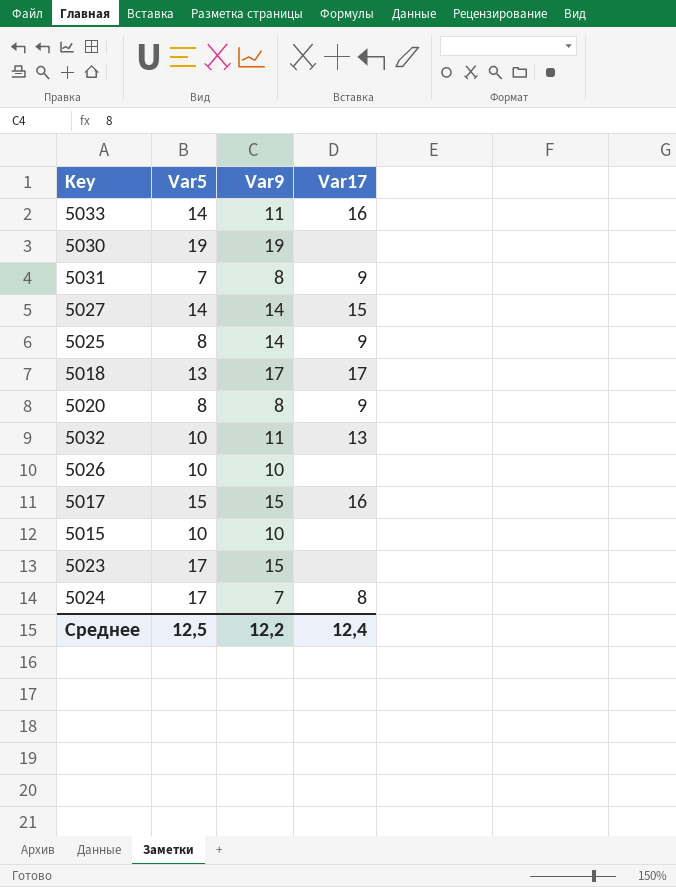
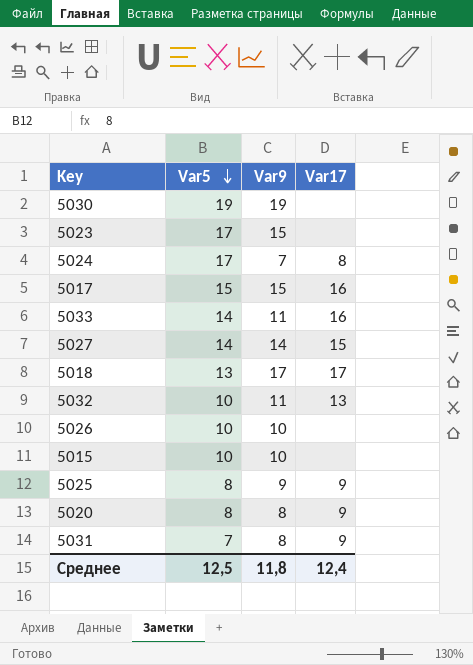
row order: none -> Var5 descending
5025 | Var9: 14 -> 9
Среднее | Var9: 12,2 -> 11,8

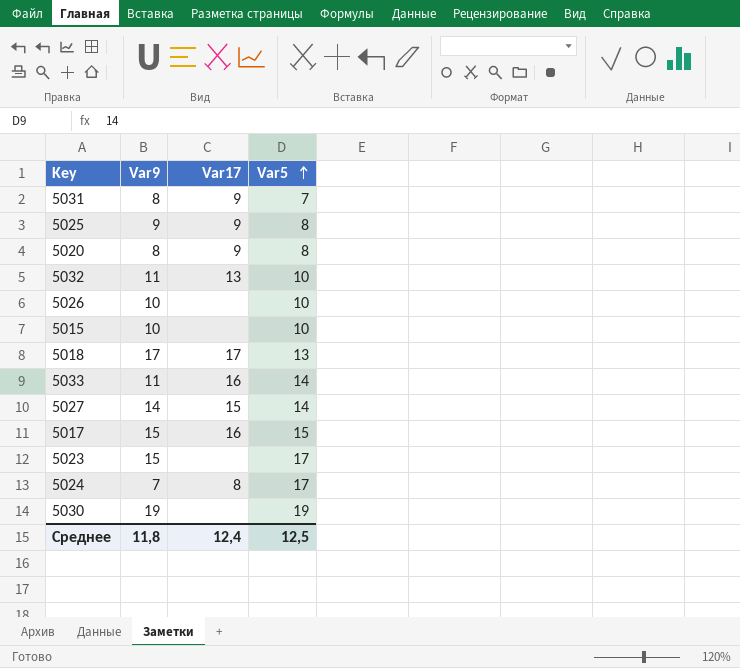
row order: Var5 descending -> Var5 ascending
column Var5 | position: 2 -> 4

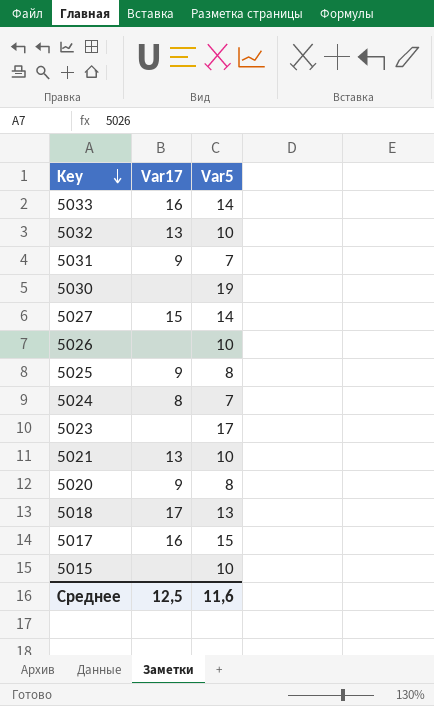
row order: Var5 ascending -> Key descending
column Var9 | position: 2 -> none
5024 | Var5: 17 -> 7
row 5021: none -> 13 | 10
Среднее | Var17: 12,4 -> 12,5
Среднее | Var5: 12,5 -> 11,6

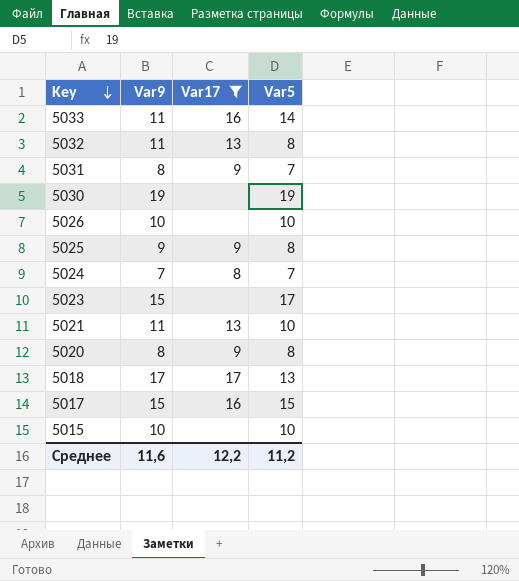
filter: none -> Var17 != 15
column Var9 | position: none -> 2
5032 | Var5: 10 -> 8
Среднее | Var17: 12,5 -> 12,2
Среднее | Var5: 11,6 -> 11,2

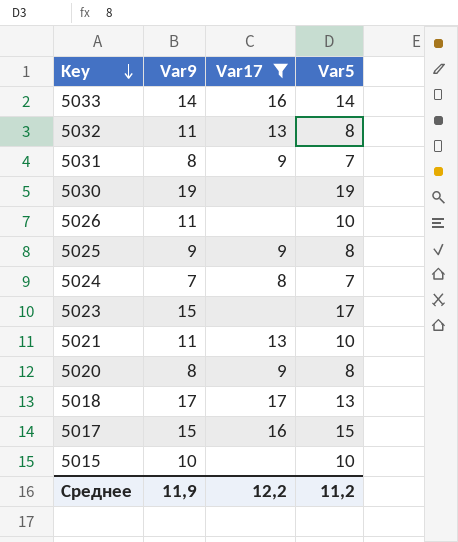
5033 | Var9: 11 -> 14
5026 | Var9: 10 -> 11
Среднее | Var9: 11,6 -> 11,9

